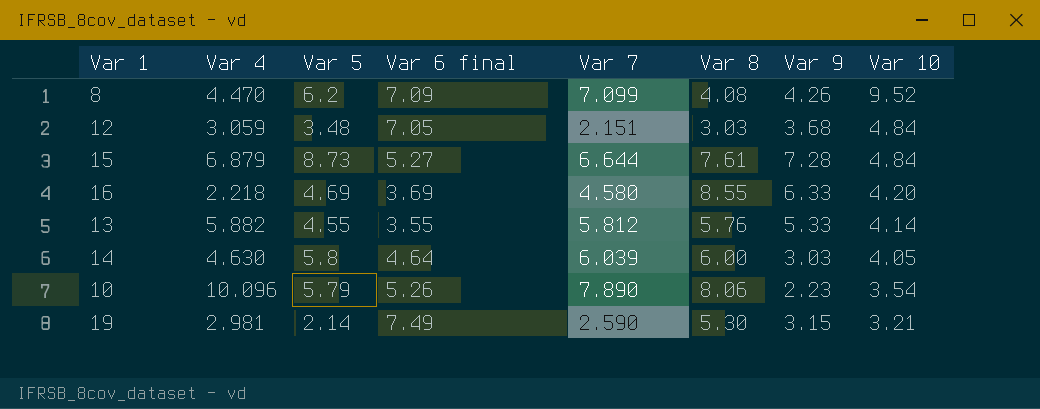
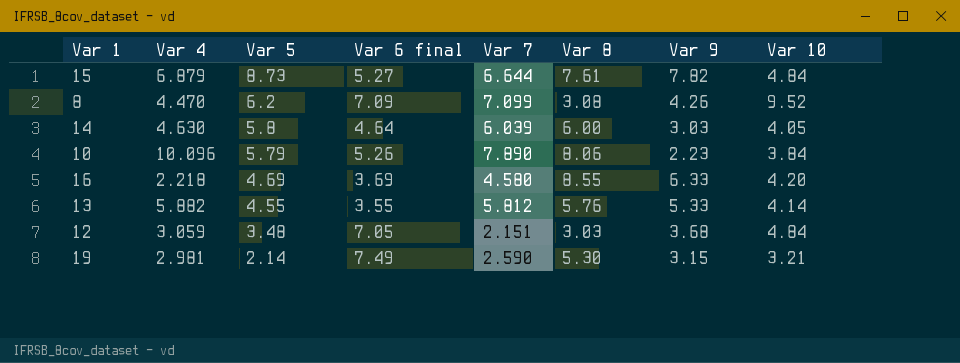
row order: Var 10 descending -> Var 5 descending
15 | Var 9: 7.28 -> 7.82
8 | Var 8: 4.08 -> 3.08
10 | Var 10: 3.54 -> 3.84

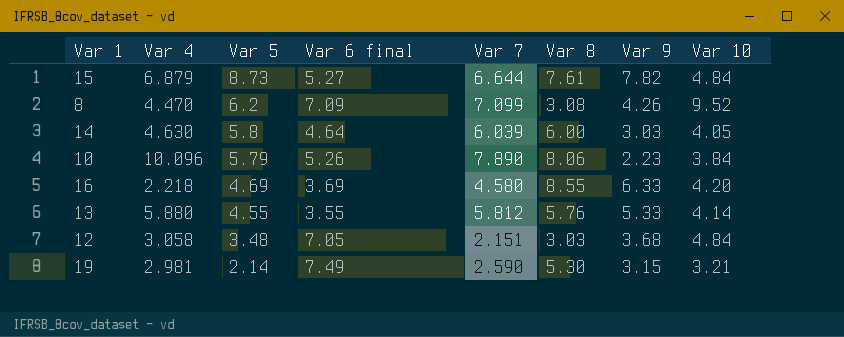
13 | Var 4: 5.882 -> 5.880
12 | Var 4: 3.059 -> 3.058

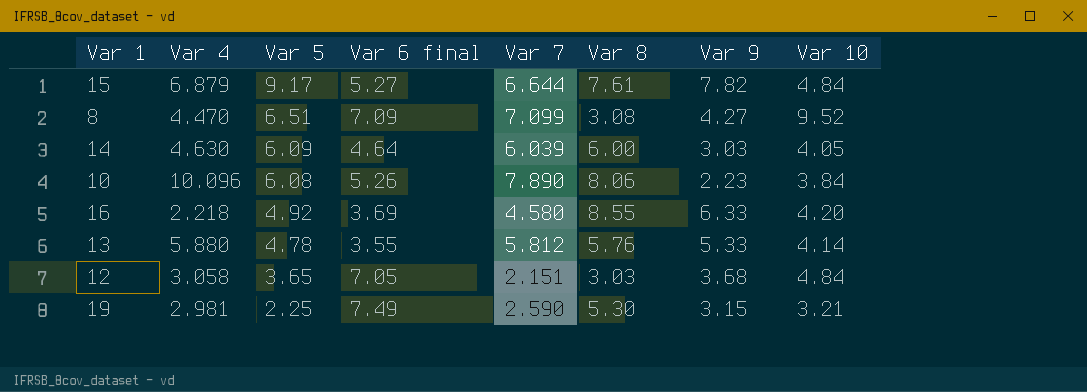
15 | Var 5: 8.73 -> 9.17
8 | Var 5: 6.2 -> 6.51
8 | Var 9: 4.26 -> 4.27
14 | Var 5: 5.8 -> 6.09
10 | Var 5: 5.79 -> 6.08
16 | Var 5: 4.69 -> 4.92
13 | Var 5: 4.55 -> 4.78
12 | Var 5: 3.48 -> 3.65
19 | Var 5: 2.14 -> 2.25

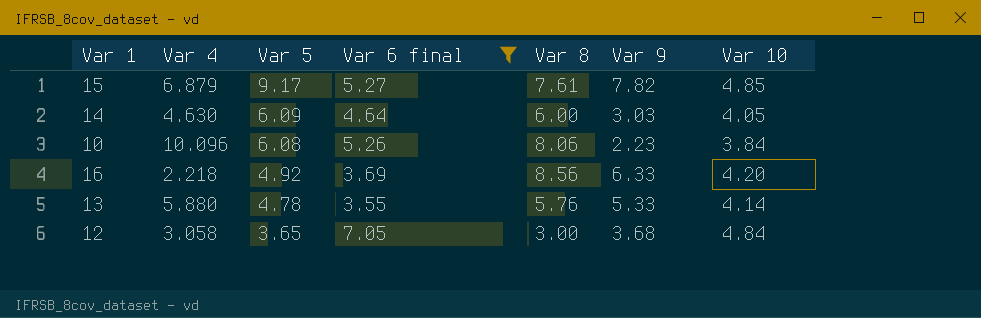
filter: none -> Var 6 final <= 7.05
column Var 7 | position: 5 -> none
15 | Var 10: 4.84 -> 4.85
16 | Var 8: 8.55 -> 8.56
12 | Var 8: 3.03 -> 3.00

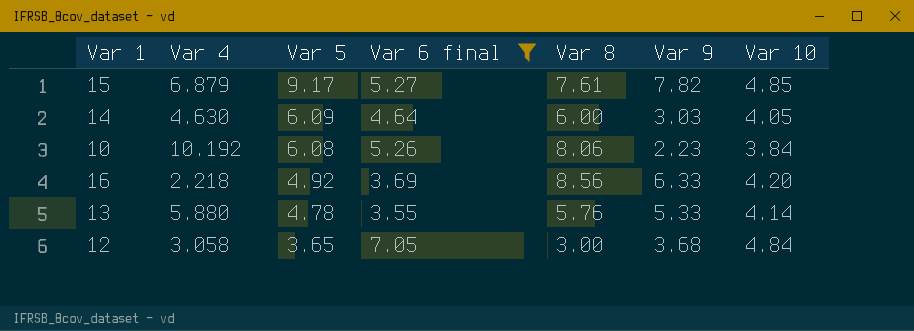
10 | Var 4: 10.096 -> 10.192

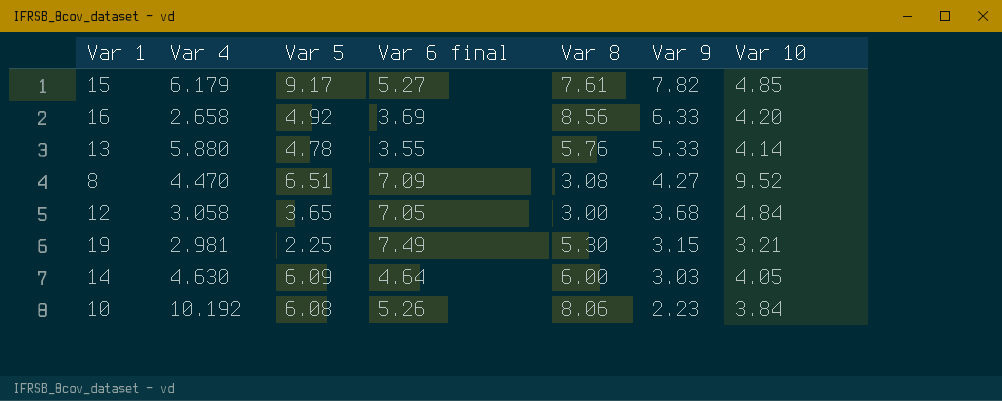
filter: Var 6 final <= 7.05 -> none
row order: Var 5 descending -> Var 9 descending
15 | Var 4: 6.879 -> 6.179
16 | Var 4: 2.218 -> 2.658

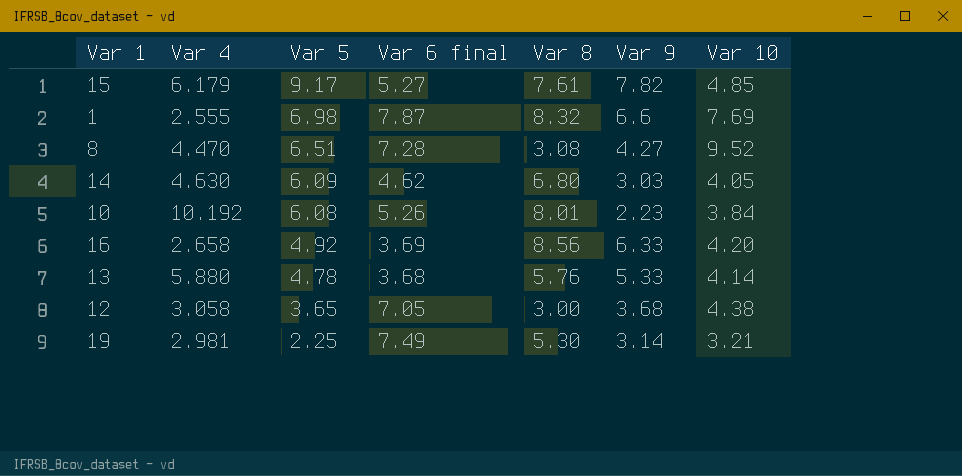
row order: Var 9 descending -> Var 5 descending
row 1: none -> 2.555 | 6.98 | 7.87 | 8.32 | 6.6 | 7.69
8 | Var 6 final: 7.09 -> 7.28
14 | Var 6 final: 4.64 -> 4.62
14 | Var 8: 6.00 -> 6.80
10 | Var 8: 8.06 -> 8.01
13 | Var 6 final: 3.55 -> 3.68
12 | Var 10: 4.84 -> 4.38
19 | Var 9: 3.15 -> 3.14

